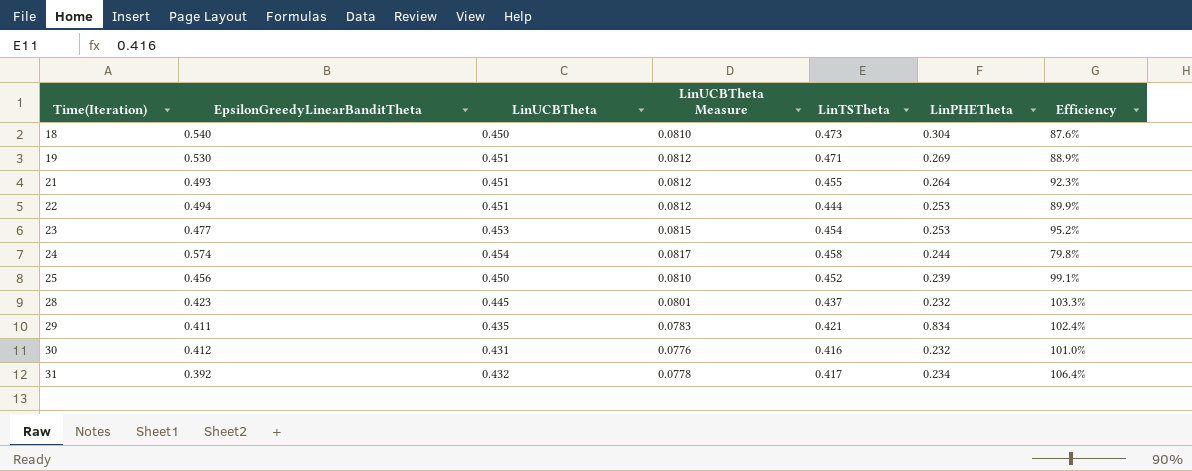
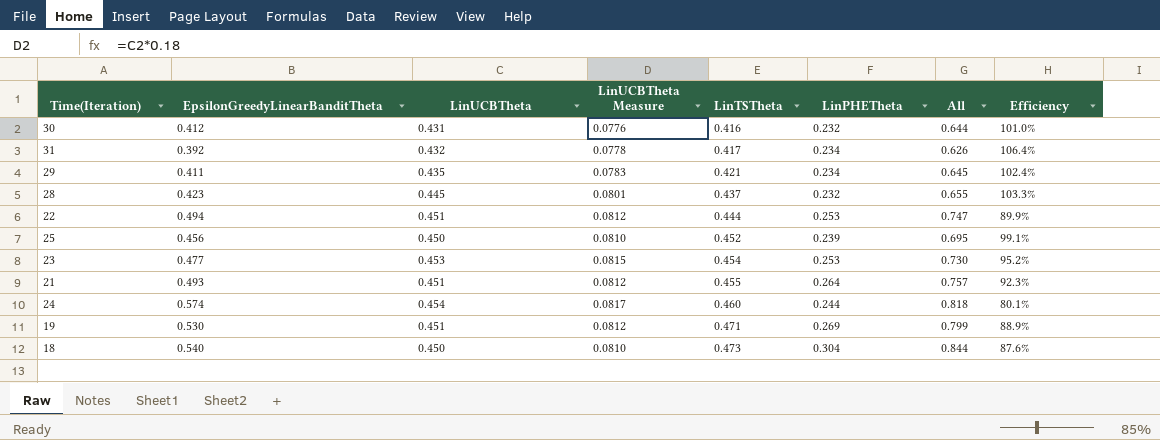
row order: Time(Iteration) ascending -> LinTSTheta ascending
column All | formula: none -> [EpsilonGreedyLinearBanditTheta] + [LinPHETheta]
29 | LinPHETheta: 0.834 -> 0.234
24 | LinTSTheta: 0.458 -> 0.460
24 | Efficiency: 79.8% -> 80.1%

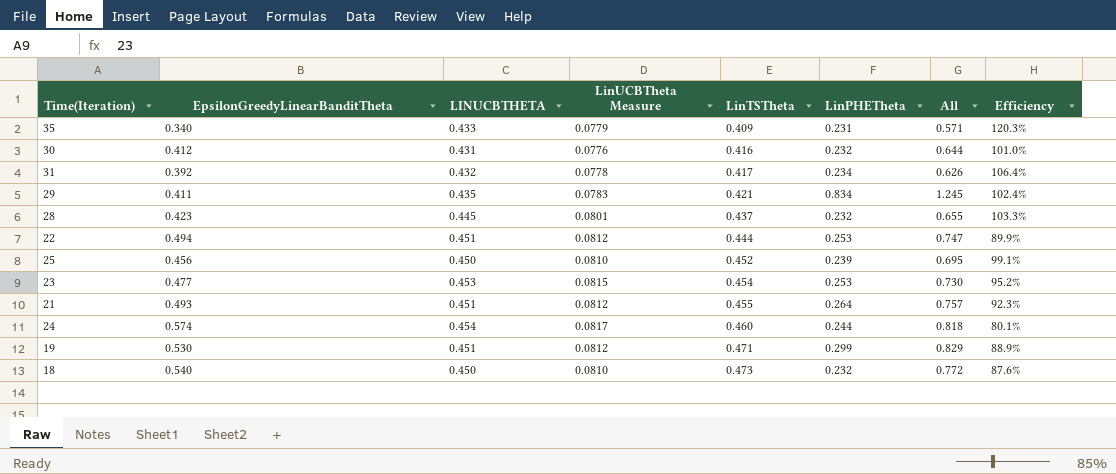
column name: LinUCBTheta -> LINUCBTHETA
row 35: none -> 0.340 | 0.433 | 0.0779 | 0.409 | 0.231 | 0.571 | 120.3%
29 | LinPHETheta: 0.234 -> 0.834
29 | All: 0.645 -> 1.245
19 | LinPHETheta: 0.269 -> 0.299
19 | All: 0.799 -> 0.829
18 | LinPHETheta: 0.304 -> 0.232
18 | All: 0.844 -> 0.772

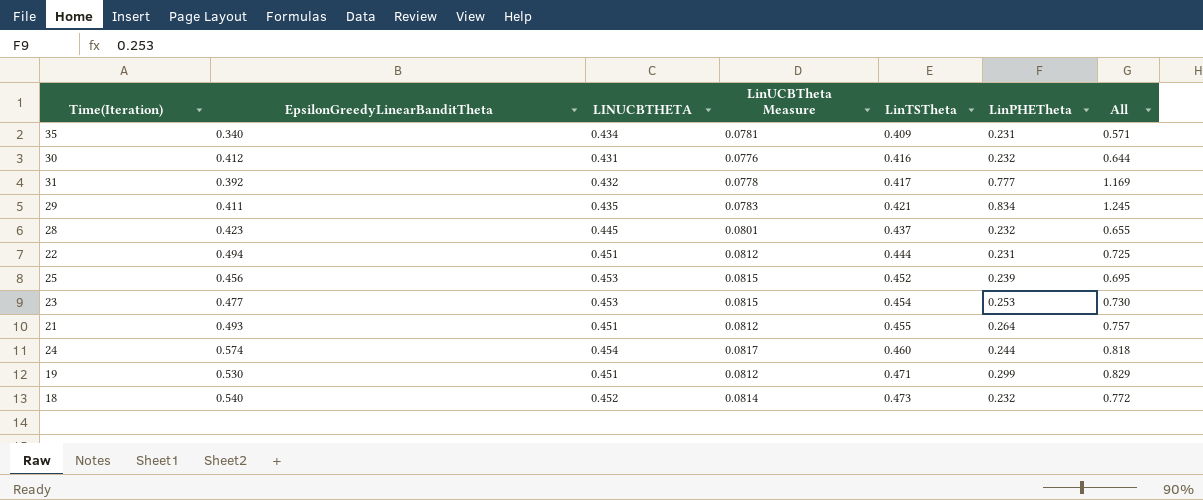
column Efficiency | formula: [LinTSTheta] / [EpsilonGreedyLinearBanditTheta] -> none
35 | LINUCBTHETA: 0.433 -> 0.434
35 | LinUCBTheta Measure: 0.0779 -> 0.0781
31 | LinPHETheta: 0.234 -> 0.777
31 | All: 0.626 -> 1.169
22 | LinPHETheta: 0.253 -> 0.231
22 | All: 0.747 -> 0.725
25 | LINUCBTHETA: 0.450 -> 0.453
25 | LinUCBTheta Measure: 0.0810 -> 0.0815
18 | LINUCBTHETA: 0.450 -> 0.452
18 | LinUCBTheta Measure: 0.0810 -> 0.0814

